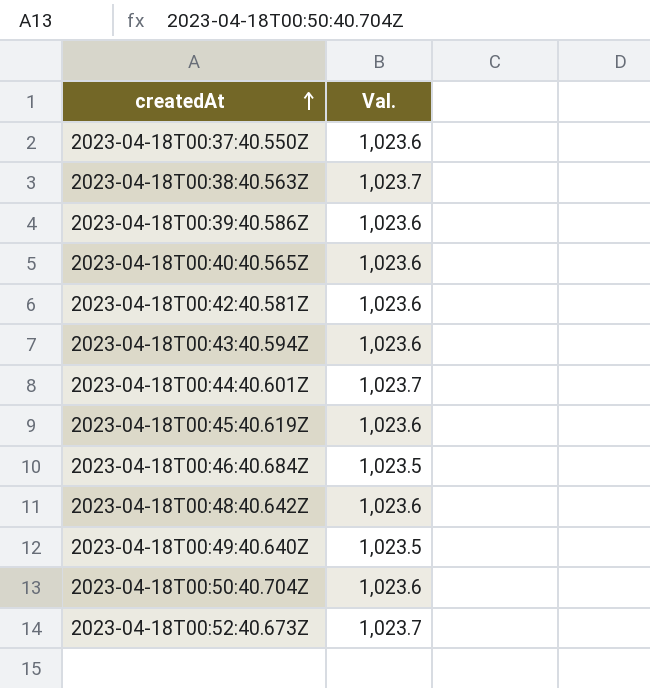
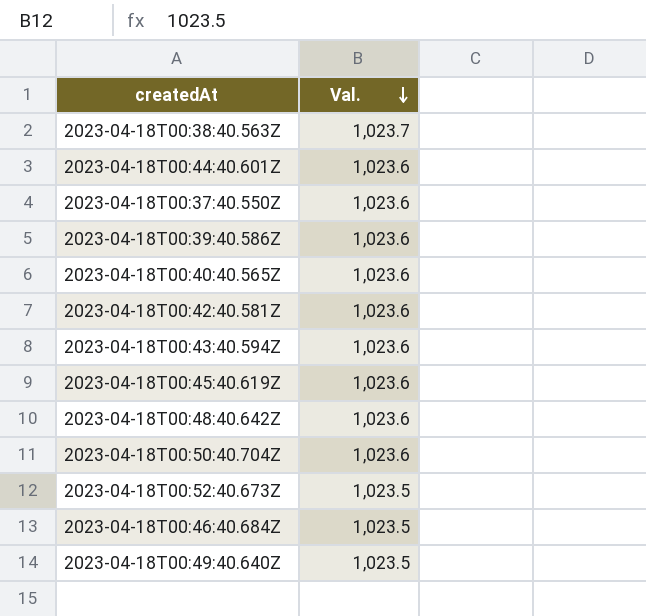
row order: createdAt ascending -> Val. descending
2023-04-18T00:44:40.601Z | Val.: 1,023.7 -> 1,023.6
2023-04-18T00:52:40.673Z | Val.: 1,023.7 -> 1,023.5

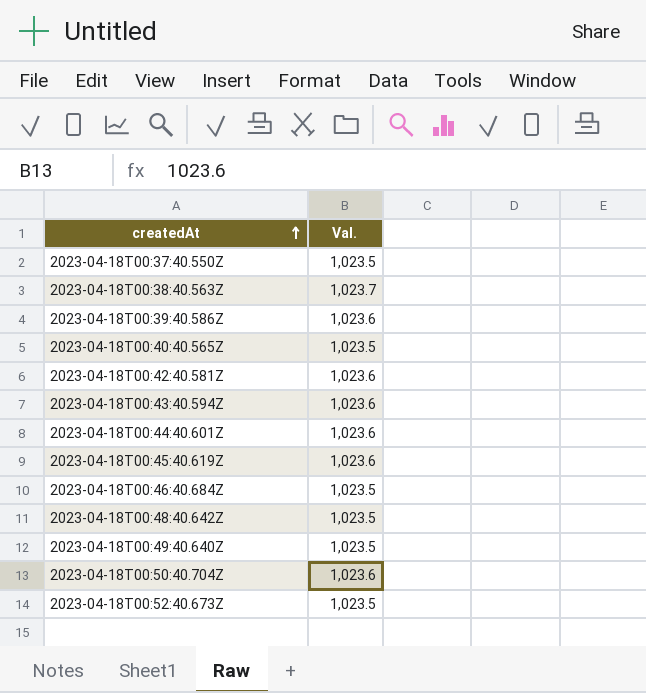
row order: Val. descending -> createdAt ascending
2023-04-18T00:37:40.550Z | Val.: 1,023.6 -> 1,023.5
2023-04-18T00:40:40.565Z | Val.: 1,023.6 -> 1,023.5
2023-04-18T00:48:40.642Z | Val.: 1,023.6 -> 1,023.5

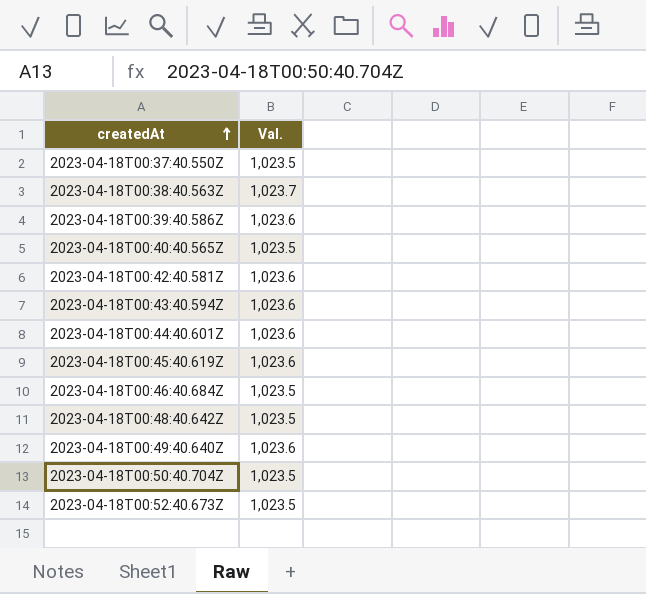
2023-04-18T00:49:40.640Z | Val.: 1,023.5 -> 1,023.6
2023-04-18T00:50:40.704Z | Val.: 1,023.6 -> 1,023.5

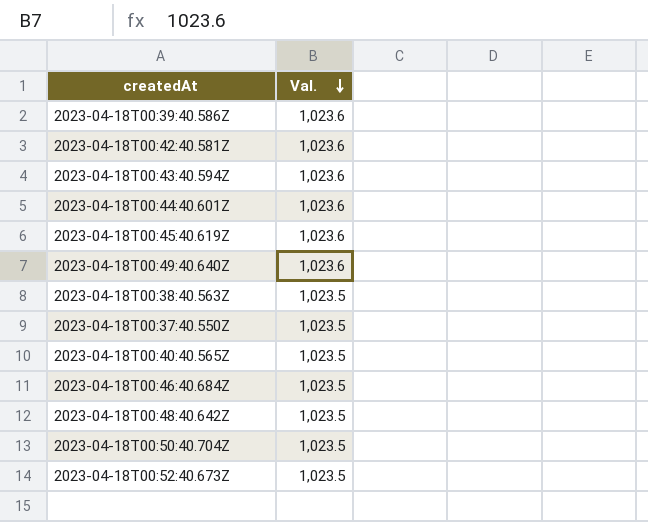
row order: createdAt ascending -> Val. descending
2023-04-18T00:38:40.563Z | Val.: 1,023.7 -> 1,023.5

